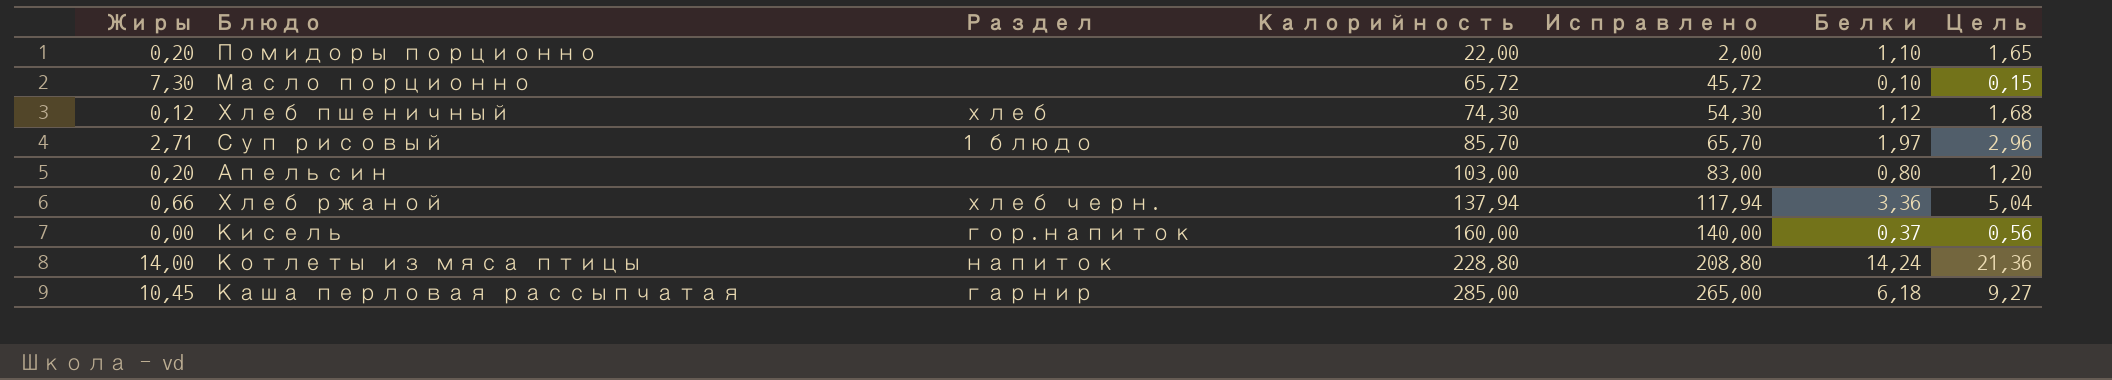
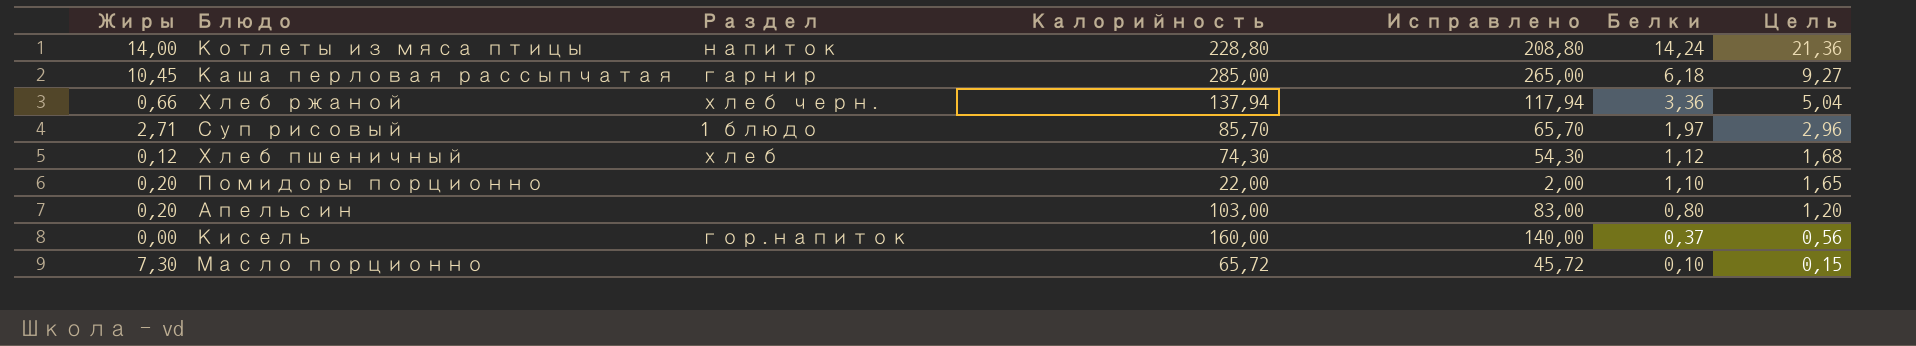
row order: Калорийность ascending -> Белки descending

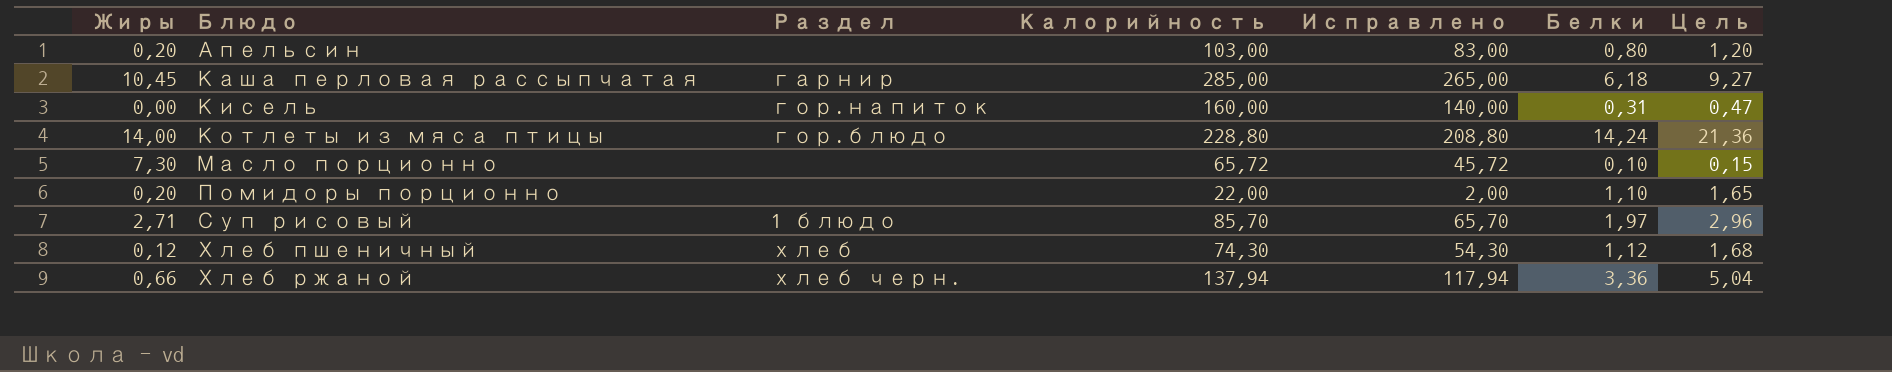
row order: Белки descending -> Блюдо ascending
Кисель | Белки: 0,37 -> 0,31
Кисель | Цель: 0,56 -> 0,47
Котлеты из мяса птицы | Раздел: напиток -> гор.блюдо

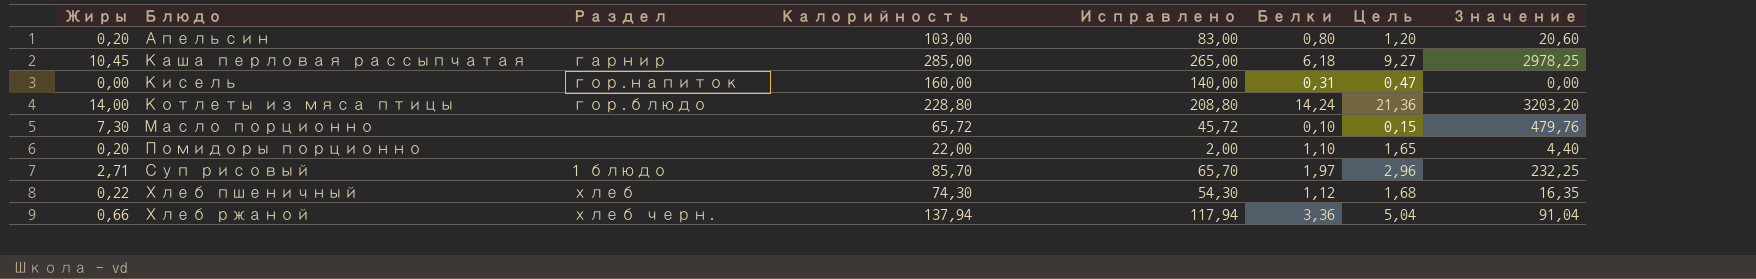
column Значение | formula: none -> [Жиры] * [Калорийность]
Хлеб пшеничный | Жиры: 0,12 -> 0,22

